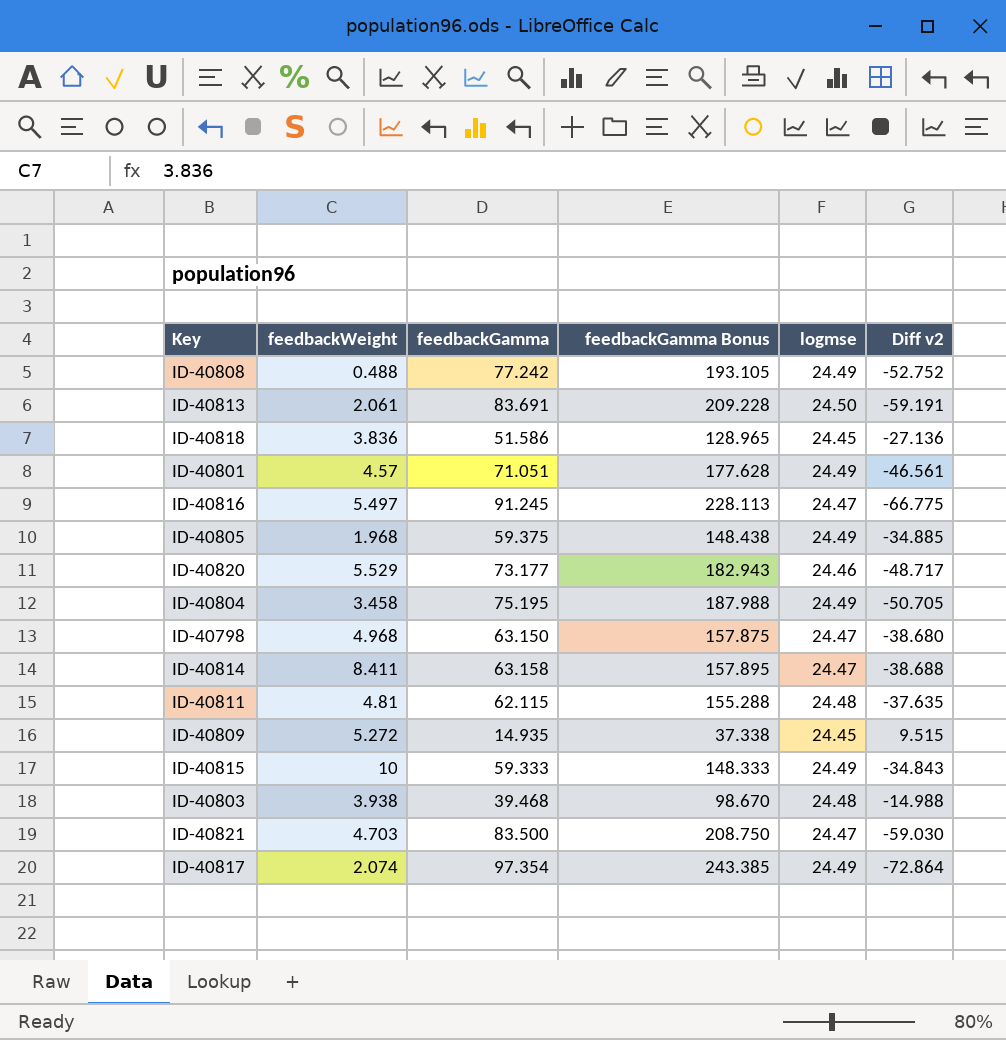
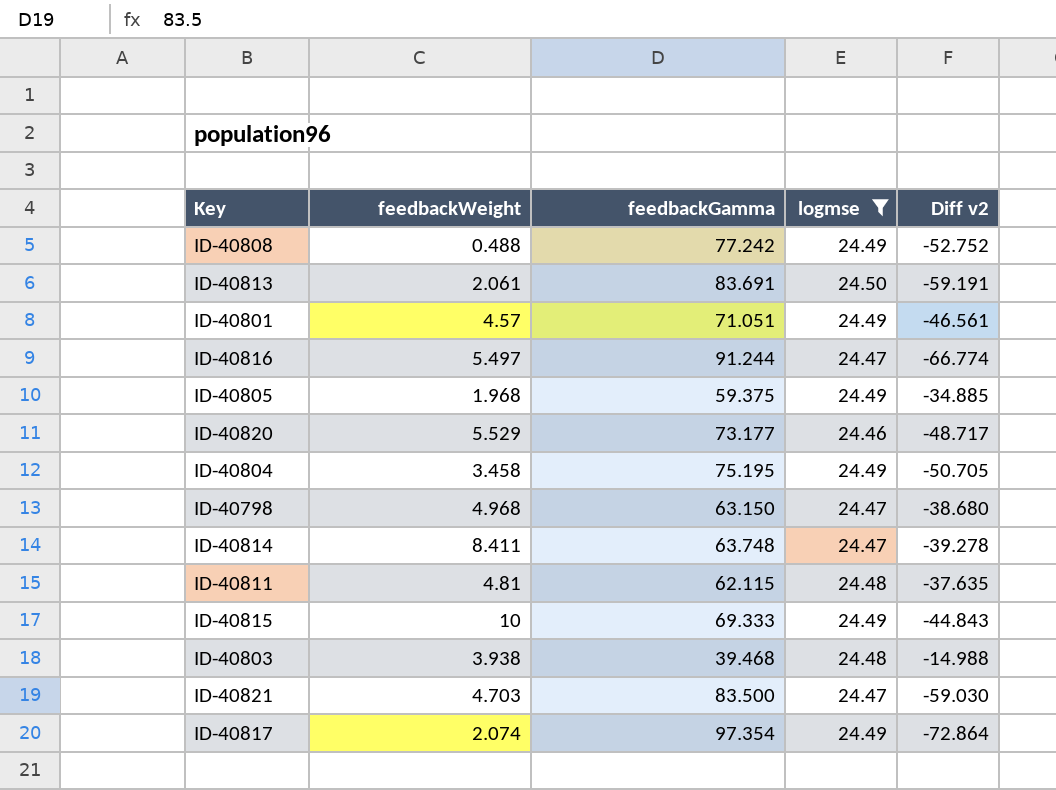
filter: none -> logmse != 24.45
column feedbackGamma Bonus | formula: [feedbackGamma] * 2.5 -> none
ID-40816 | feedbackGamma: 91.245 -> 91.244
ID-40816 | Diff v2: -66.775 -> -66.774
ID-40814 | feedbackGamma: 63.158 -> 63.748
ID-40814 | Diff v2: -38.688 -> -39.278
ID-40815 | feedbackGamma: 59.333 -> 69.333
ID-40815 | Diff v2: -34.843 -> -44.843

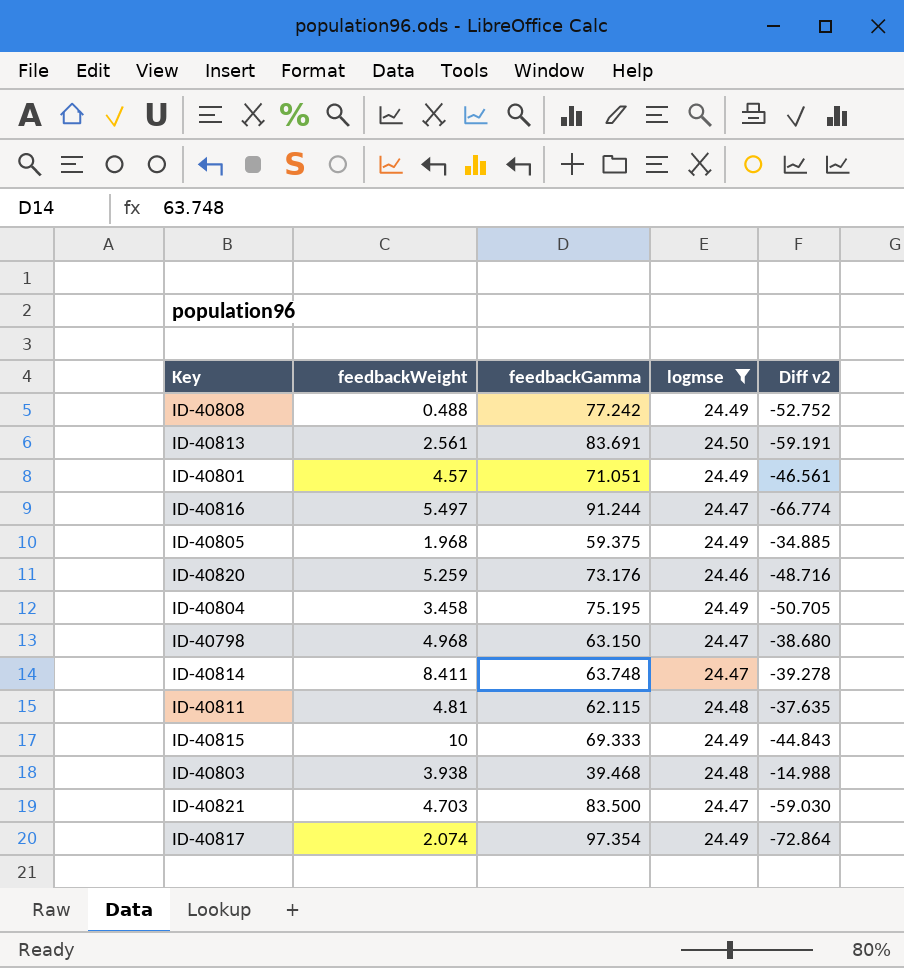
ID-40813 | feedbackWeight: 2.061 -> 2.561
ID-40820 | feedbackWeight: 5.529 -> 5.259
ID-40820 | feedbackGamma: 73.177 -> 73.176
ID-40820 | Diff v2: -48.717 -> -48.716

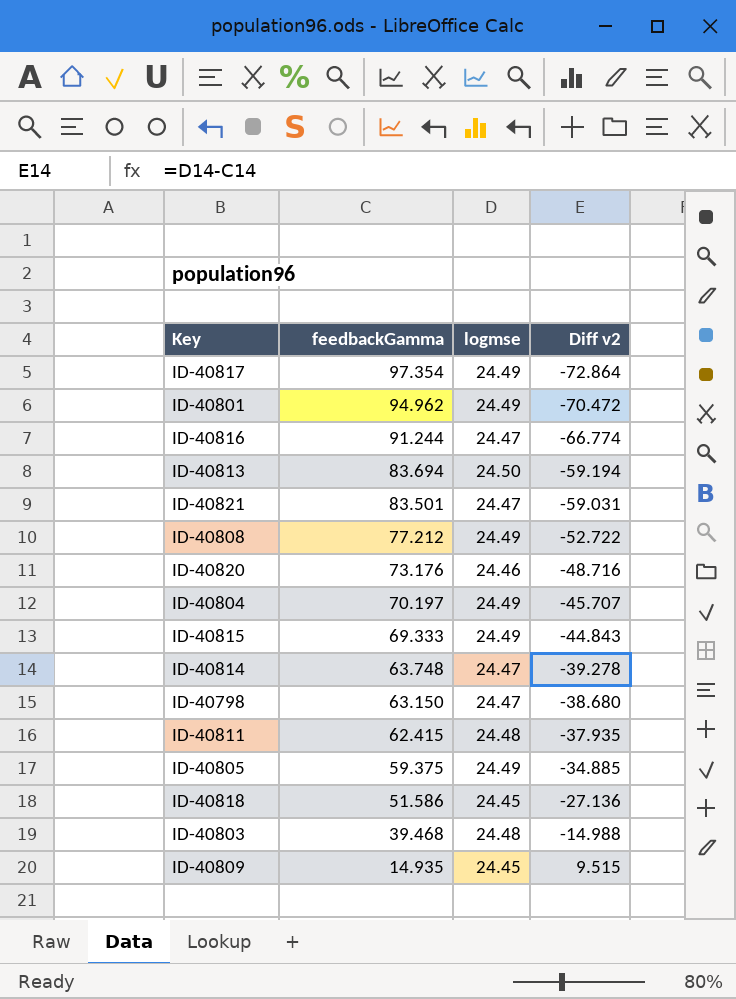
filter: logmse != 24.45 -> none
row order: none -> feedbackGamma descending
column feedbackWeight | position: 2 -> none
ID-40801 | feedbackGamma: 71.051 -> 94.962
ID-40801 | Diff v2: -46.561 -> -70.472
ID-40813 | feedbackGamma: 83.691 -> 83.694
ID-40813 | Diff v2: -59.191 -> -59.194
ID-40821 | feedbackGamma: 83.500 -> 83.501
ID-40821 | Diff v2: -59.030 -> -59.031
ID-40808 | feedbackGamma: 77.242 -> 77.212
ID-40808 | Diff v2: -52.752 -> -52.722
ID-40804 | feedbackGamma: 75.195 -> 70.197
ID-40804 | Diff v2: -50.705 -> -45.707
ID-40811 | feedbackGamma: 62.115 -> 62.415
ID-40811 | Diff v2: -37.635 -> -37.935

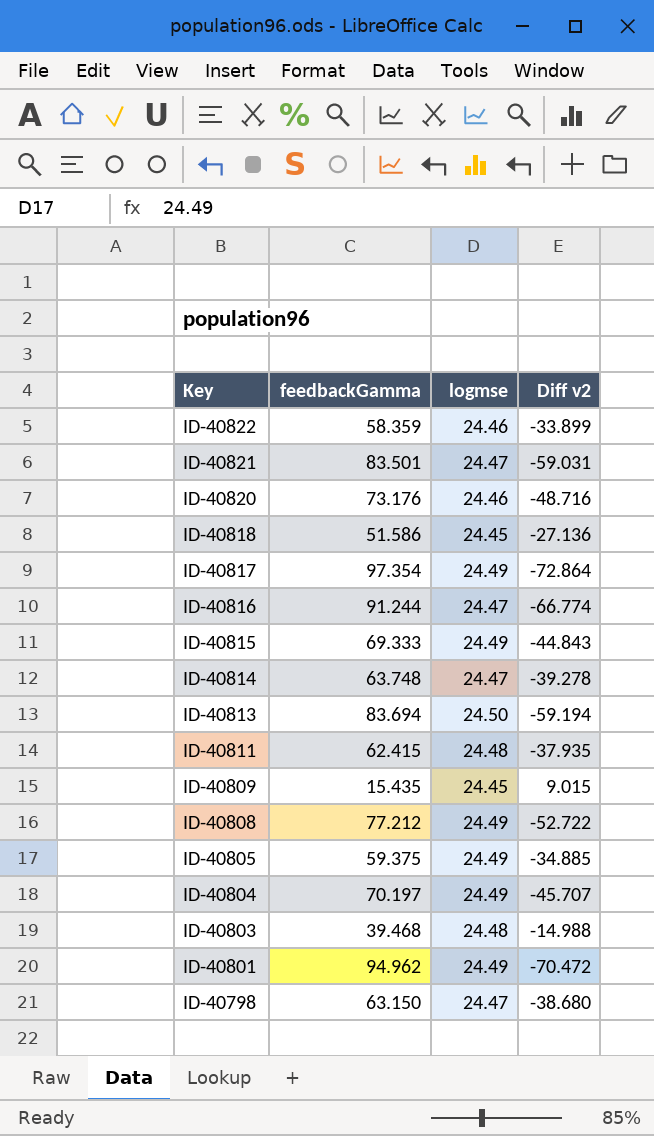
row order: feedbackGamma descending -> Key descending
row ID-40822: none -> 58.359 | 24.46 | -33.899
ID-40809 | feedbackGamma: 14.935 -> 15.435
ID-40809 | Diff v2: 9.515 -> 9.015

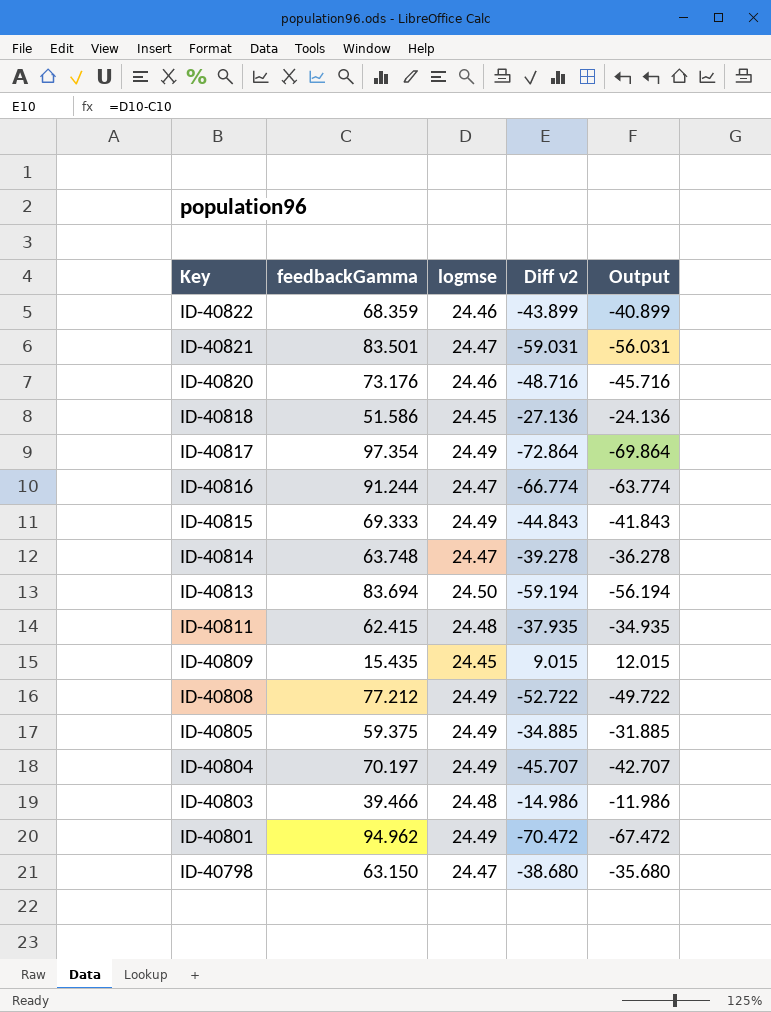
column Output | formula: none -> [Diff v2] + 3
ID-40822 | feedbackGamma: 58.359 -> 68.359
ID-40822 | Diff v2: -33.899 -> -43.899
ID-40803 | feedbackGamma: 39.468 -> 39.466
ID-40803 | Diff v2: -14.988 -> -14.986

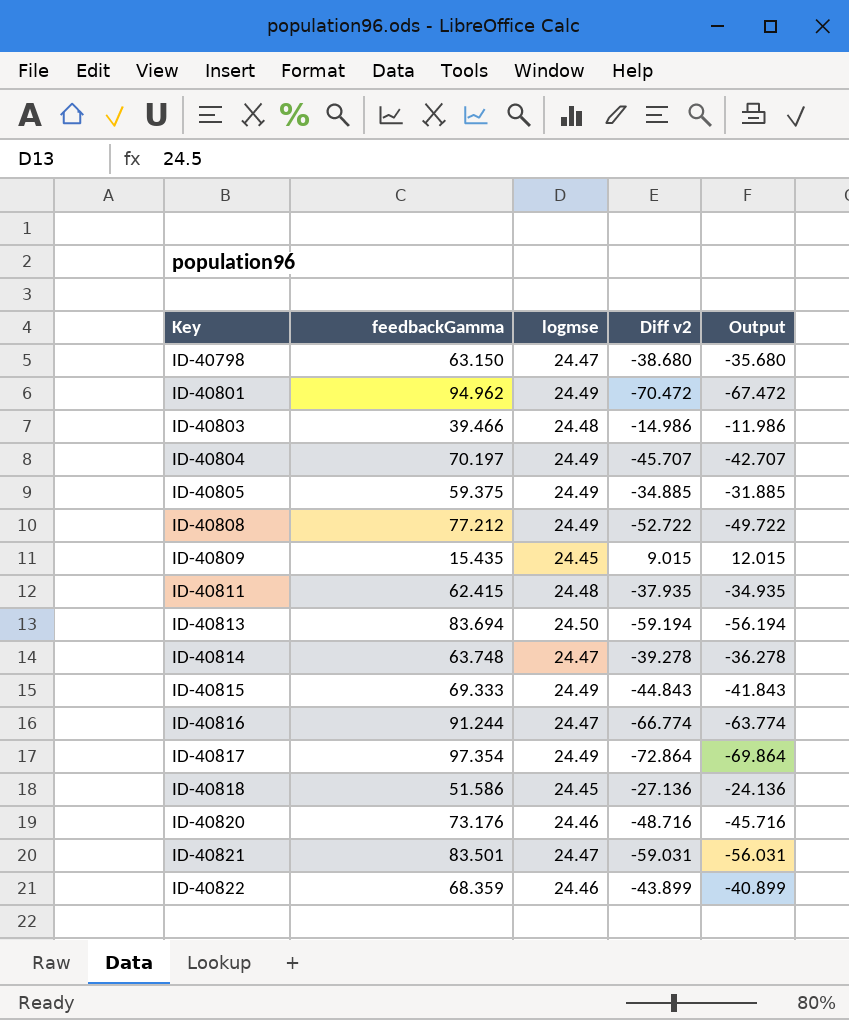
row order: Key descending -> Key ascending

